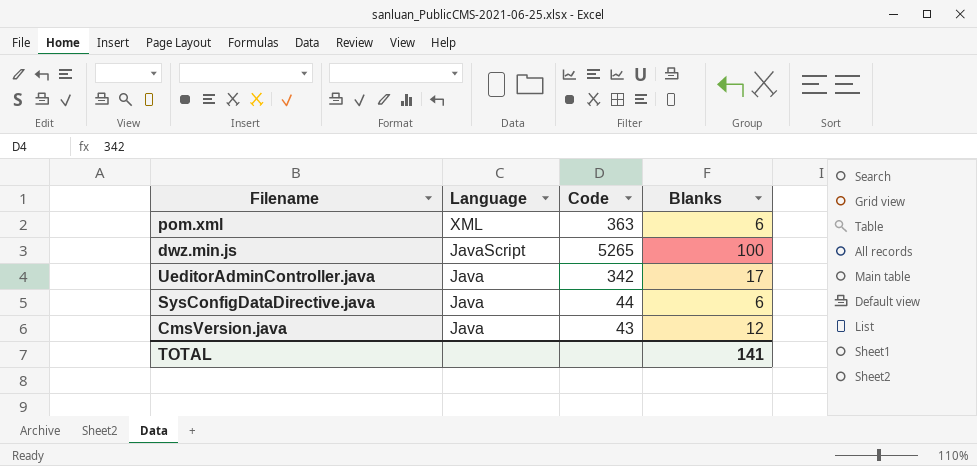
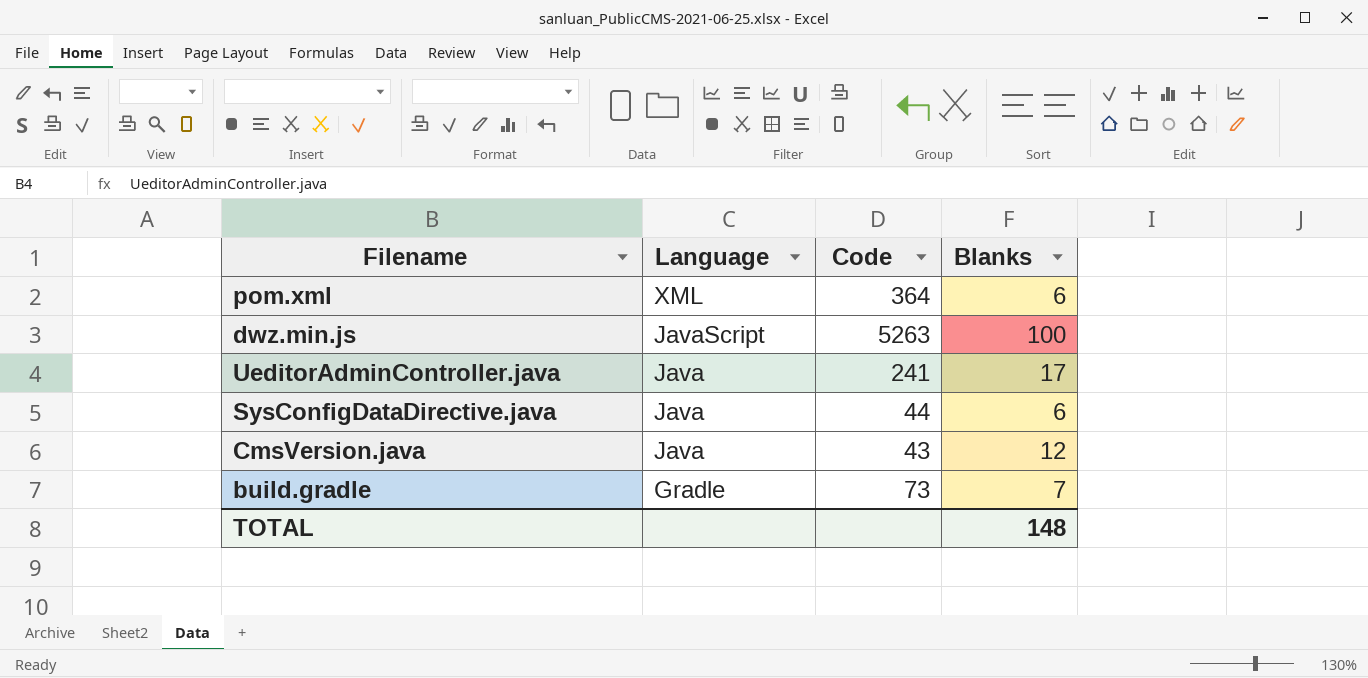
pom.xml | Code: 363 -> 364
dwz.min.js | Code: 5265 -> 5263
UeditorAdminController.java | Code: 342 -> 241
row build.gradle: none -> Gradle | 73 | 7
TOTAL | Blanks: 141 -> 148

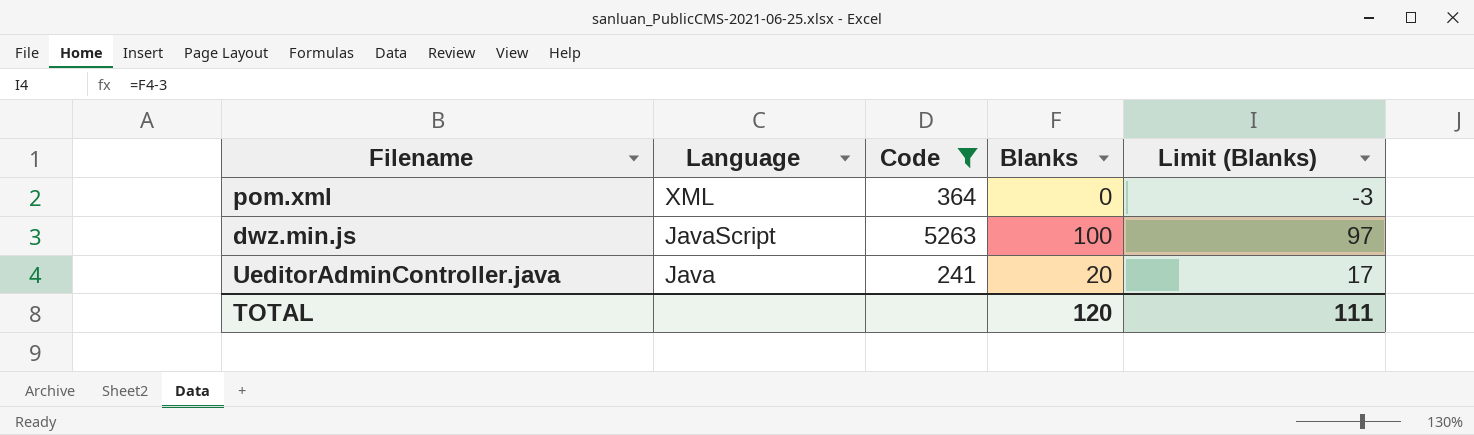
filter: none -> Code >= 241
column Limit (Blanks) | formula: none -> [Blanks] - 3
pom.xml | Blanks: 6 -> 0
UeditorAdminController.java | Blanks: 17 -> 20
TOTAL | Blanks: 148 -> 120

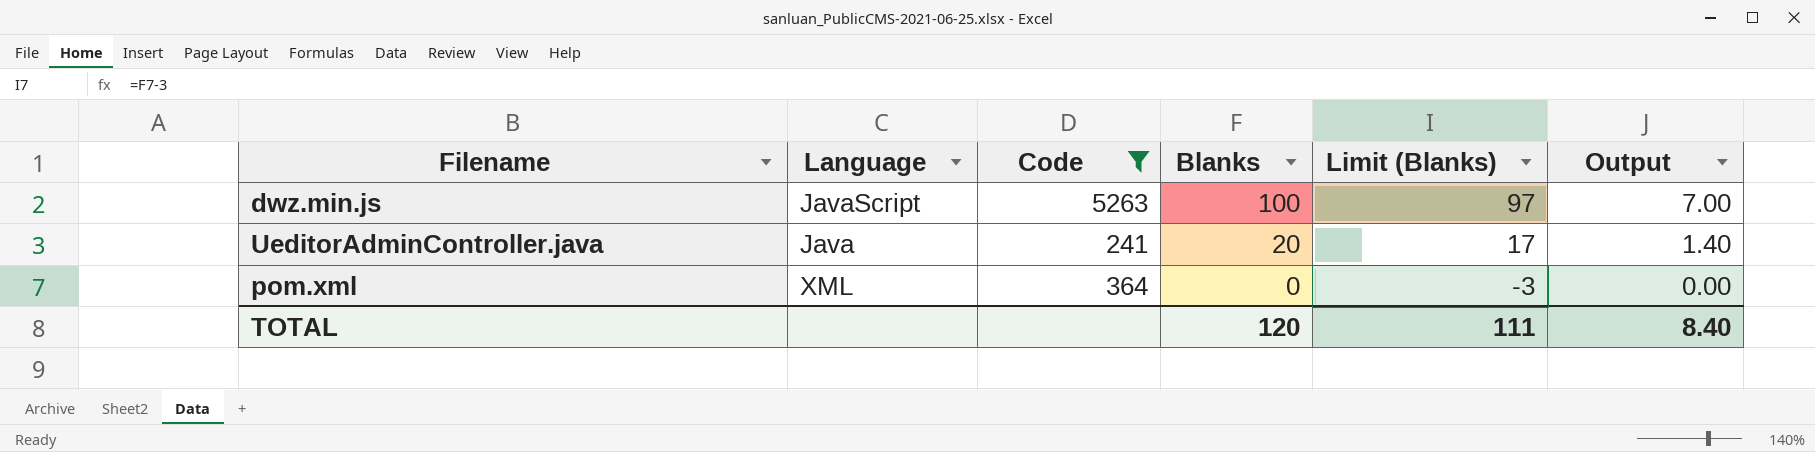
row order: Language descending -> Blanks descending
column Output | formula: none -> [Blanks] * 0.07

